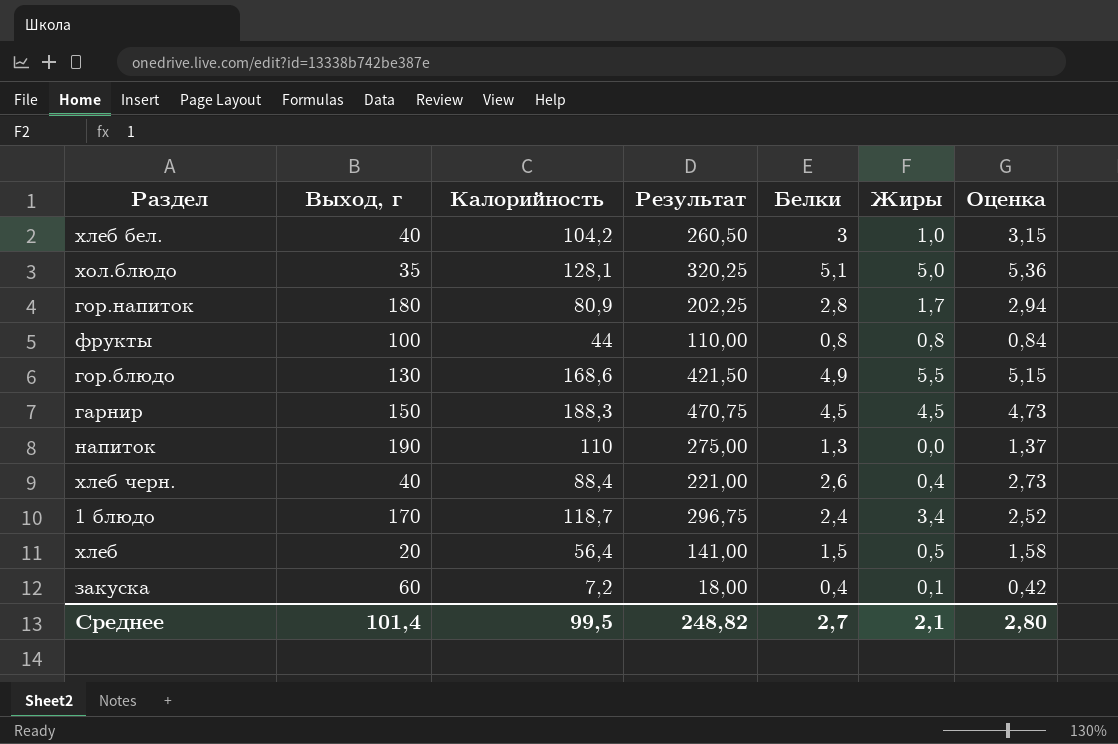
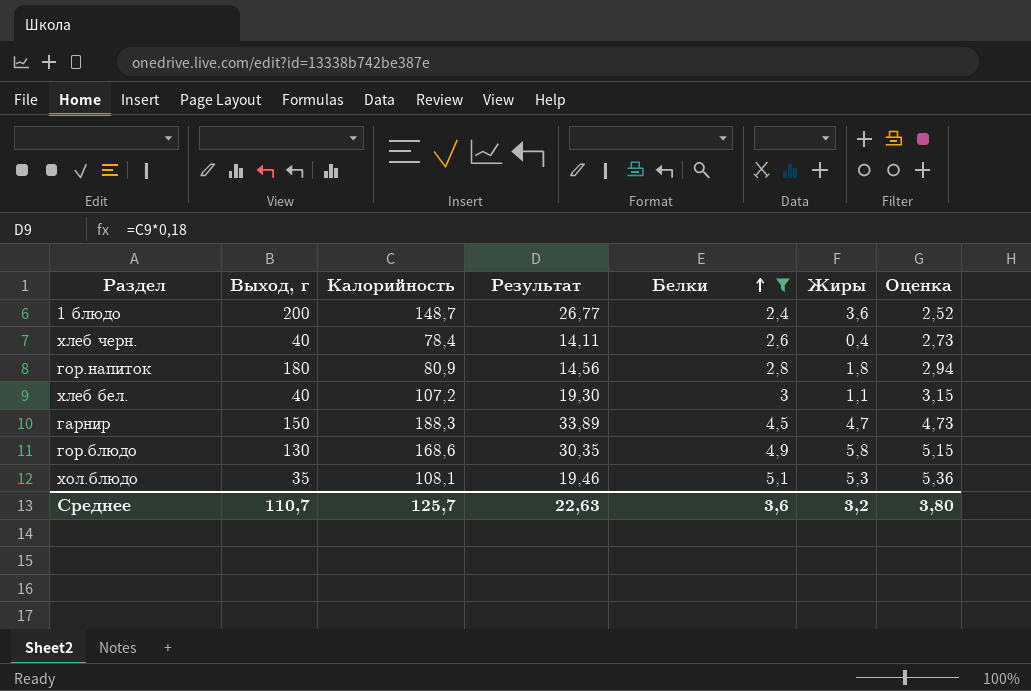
filter: none -> Белки >= 2,4
row order: none -> Белки ascending
column Результат | formula: [Калорийность] * 2,5 -> [Калорийность] * 0,18
1 блюдо | Выход, г: 170 -> 200
1 блюдо | Калорийность: 118,7 -> 148,7
1 блюдо | Жиры: 3,4 -> 3,6
хлеб черн. | Калорийность: 88,4 -> 78,4
гор.напиток | Жиры: 1,7 -> 1,8
хлеб бел. | Калорийность: 104,2 -> 107,2
хлеб бел. | Жиры: 1,0 -> 1,1
гарнир | Жиры: 4,5 -> 4,7
гор.блюдо | Жиры: 5,5 -> 5,8
хол.блюдо | Калорийность: 128,1 -> 108,1
хол.блюдо | Жиры: 5,0 -> 5,3
Среднее | Выход, г: 101,4 -> 110,7
Среднее | Калорийность: 99,5 -> 125,7
Среднее | Результат: 248,82 -> 22,63
Среднее | Белки: 2,7 -> 3,6
Среднее | Жиры: 2,1 -> 3,2
Среднее | Оценка: 2,80 -> 3,80

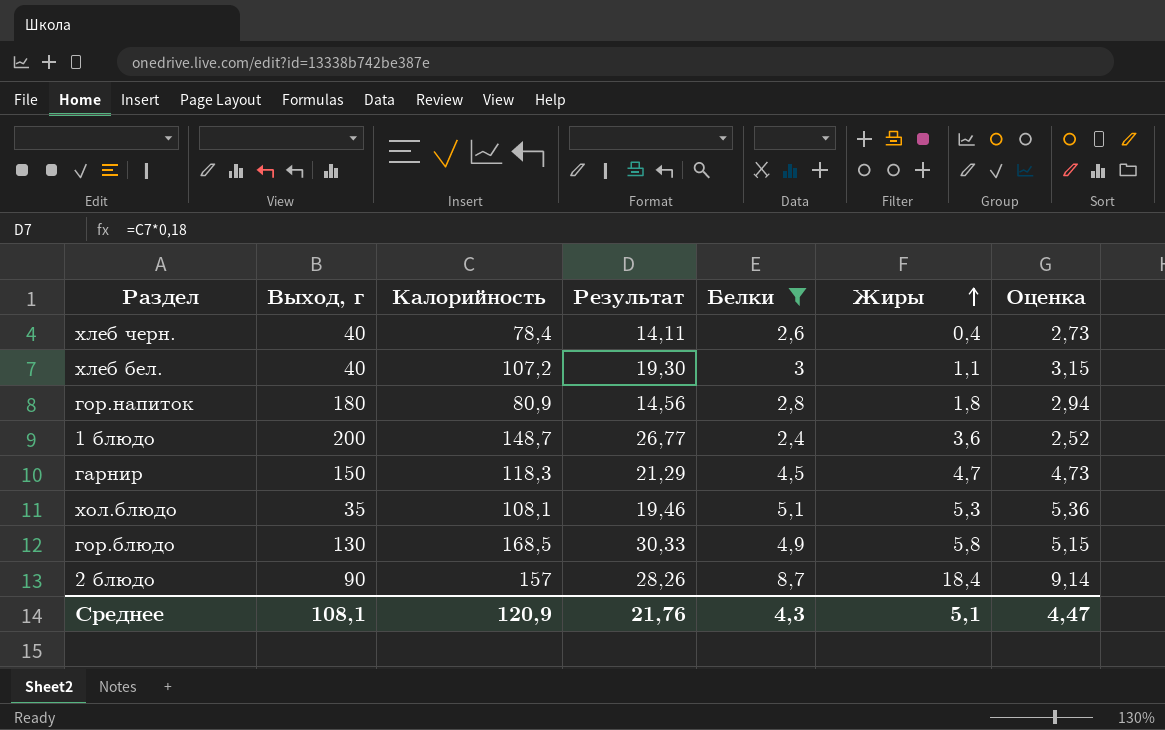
row order: Белки ascending -> Жиры ascending
гарнир | Калорийность: 188,3 -> 118,3
гарнир | Результат: 33,89 -> 21,29
гор.блюдо | Калорийность: 168,6 -> 168,5
гор.блюдо | Результат: 30,35 -> 30,33
row 2 блюдо: none -> 90 | 157 | 28,26 | 8,7 | 18,4 | 9,14
Среднее | Выход, г: 110,7 -> 108,1
Среднее | Калорийность: 125,7 -> 120,9
Среднее | Результат: 22,63 -> 21,76
Среднее | Белки: 3,6 -> 4,3
Среднее | Жиры: 3,2 -> 5,1
Среднее | Оценка: 3,80 -> 4,47

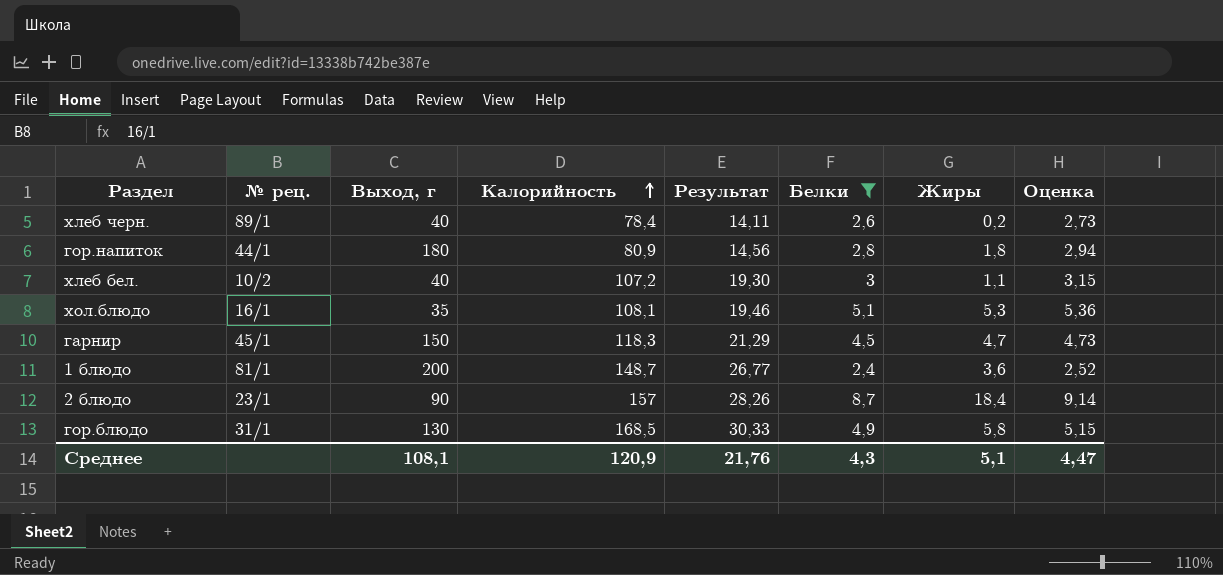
row order: Жиры ascending -> Калорийность ascending
column № рец. | position: none -> 2
хлеб черн. | Жиры: 0,4 -> 0,2

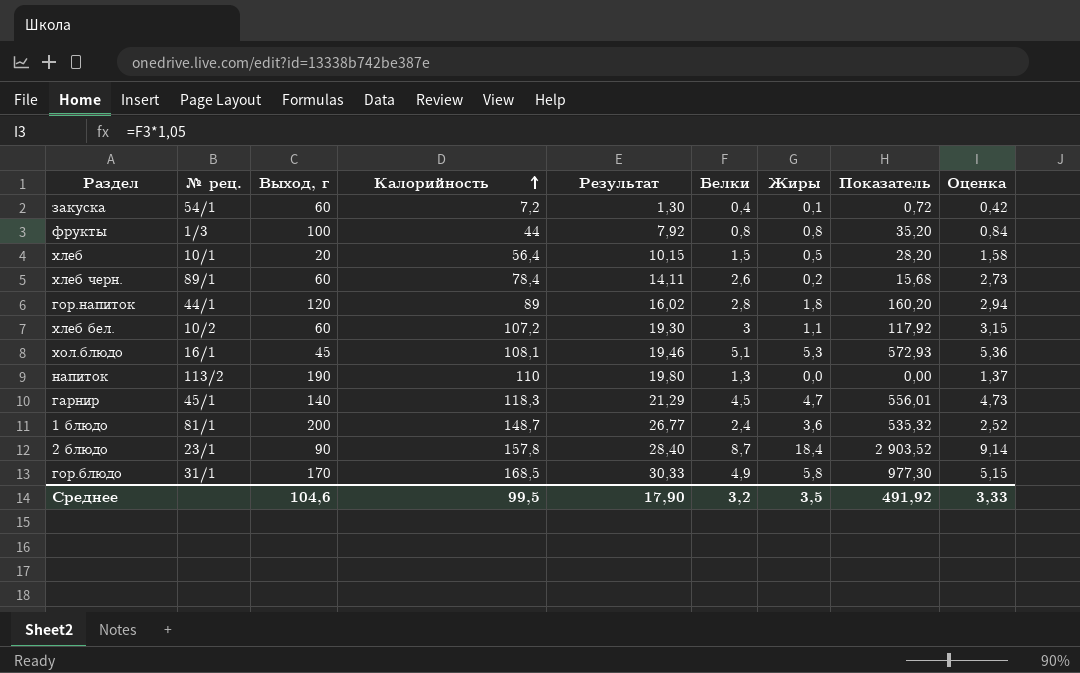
filter: Белки >= 2,4 -> none
column Показатель | formula: none -> [Калорийность] * [Жиры]
хлеб черн. | Выход, г: 40 -> 60
гор.напиток | Выход, г: 180 -> 120
гор.напиток | Калорийность: 80,9 -> 89
гор.напиток | Результат: 14,56 -> 16,02
хлеб бел. | Выход, г: 40 -> 60
хол.блюдо | Выход, г: 35 -> 45
гарнир | Выход, г: 150 -> 140
2 блюдо | Калорийность: 157 -> 157,8
2 блюдо | Результат: 28,26 -> 28,40
гор.блюдо | Выход, г: 130 -> 170
Среднее | Выход, г: 108,1 -> 104,6
Среднее | Калорийность: 120,9 -> 99,5
Среднее | Результат: 21,76 -> 17,90
Среднее | Белки: 4,3 -> 3,2
Среднее | Жиры: 5,1 -> 3,5
Среднее | Оценка: 4,47 -> 3,33

